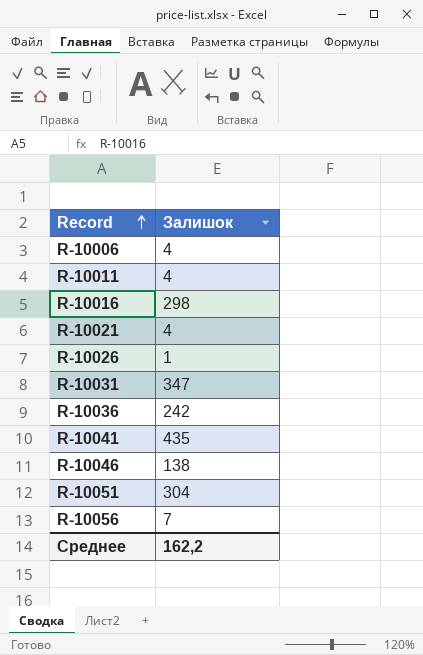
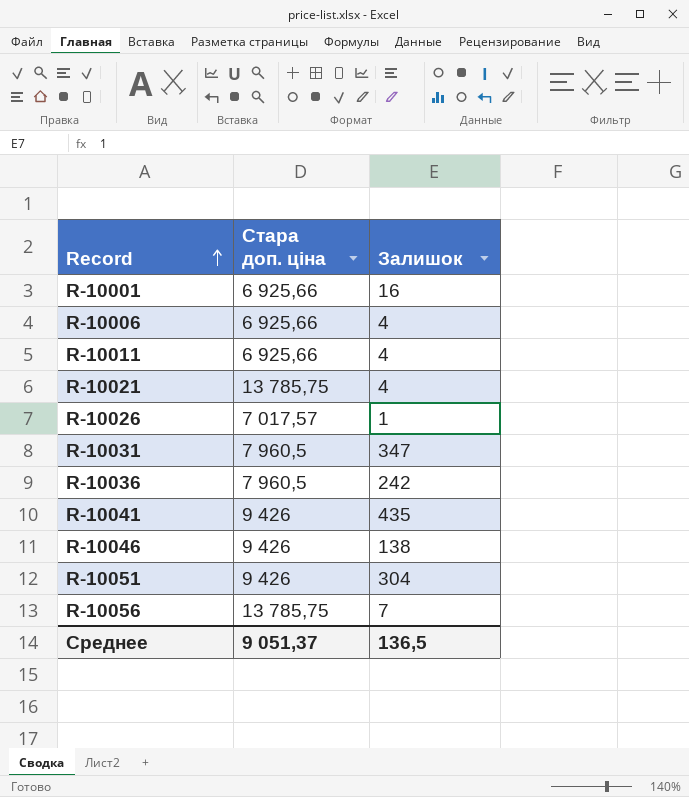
column Стара доп. ціна | position: none -> 2
row R-10016: 298 -> none
row R-10001: none -> 6 925,66 | 16
Среднее | Залишок: 162,2 -> 136,5

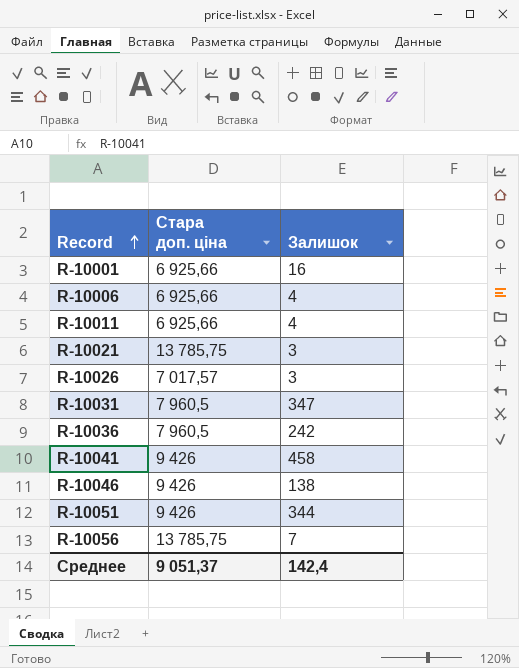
R-10021 | Залишок: 4 -> 3
R-10026 | Залишок: 1 -> 3
R-10041 | Залишок: 435 -> 458
R-10051 | Залишок: 304 -> 344
Среднее | Залишок: 136,5 -> 142,4

